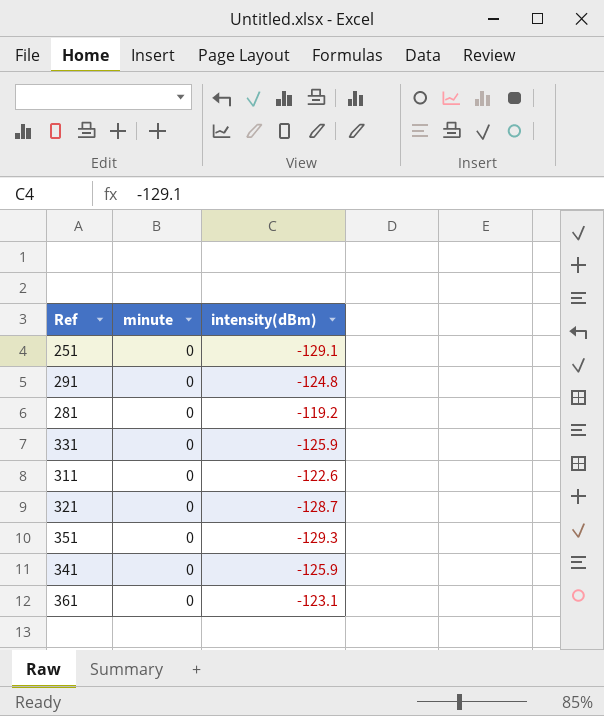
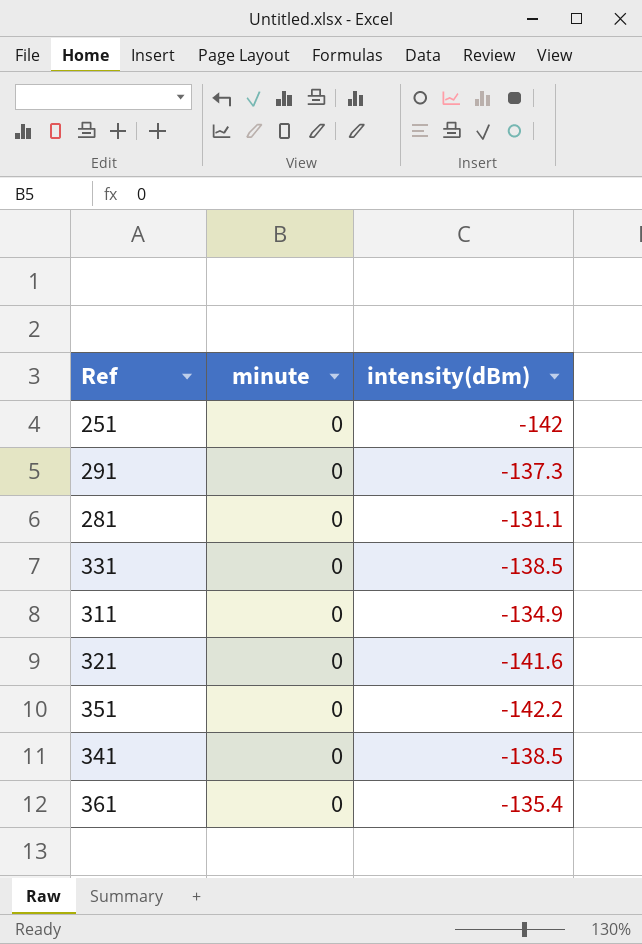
251 | intensity(dBm): -129.1 -> -142
291 | intensity(dBm): -124.8 -> -137.3
281 | intensity(dBm): -119.2 -> -131.1
331 | intensity(dBm): -125.9 -> -138.5
311 | intensity(dBm): -122.6 -> -134.9
321 | intensity(dBm): -128.7 -> -141.6
351 | intensity(dBm): -129.3 -> -142.2
341 | intensity(dBm): -125.9 -> -138.5
361 | intensity(dBm): -123.1 -> -135.4

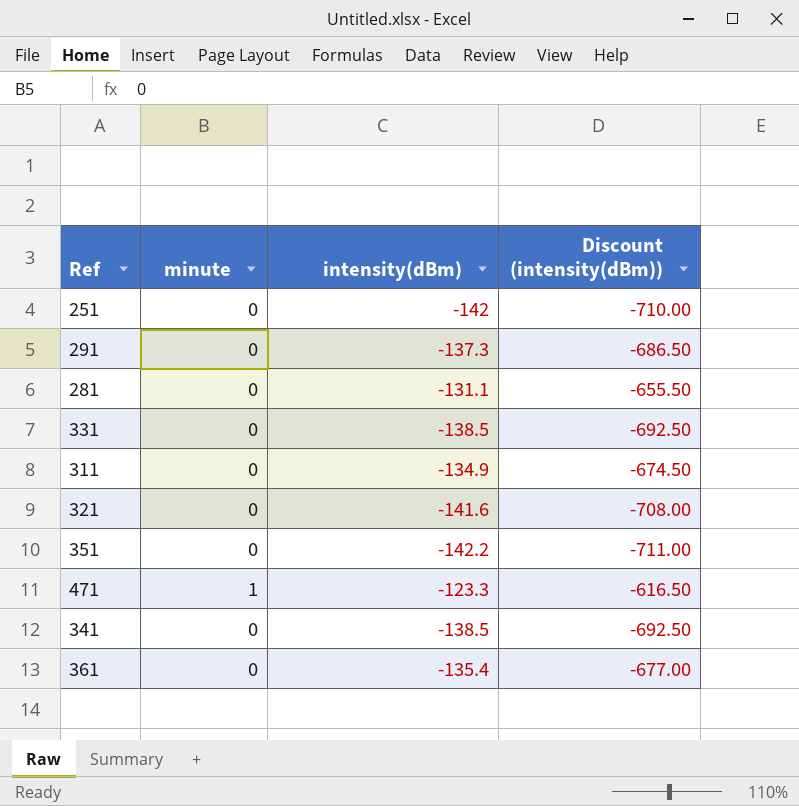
column Discount (intensity(dBm)) | formula: none -> [intensity(dBm)] * 5
row 471: none -> 1 | -123.3 | -616.50

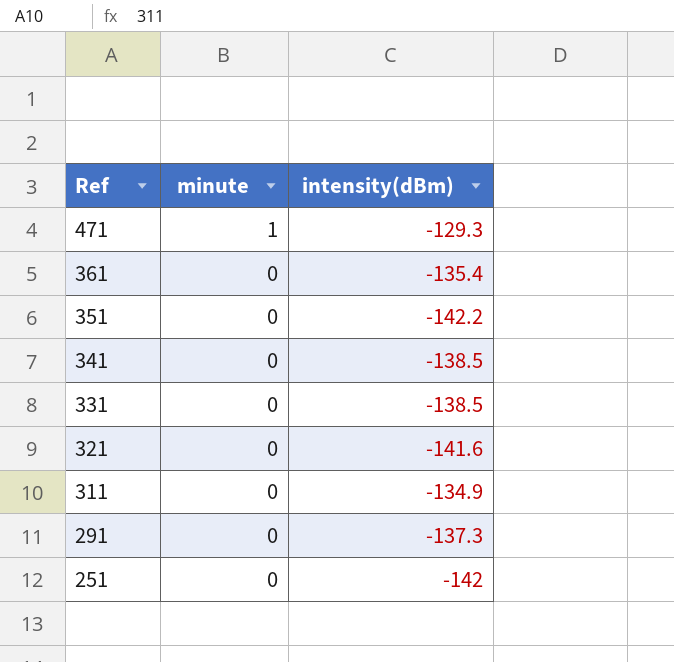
row order: none -> Ref descending
column Discount (intensity(dBm)) | formula: [intensity(dBm)] * 5 -> none
row 281: 0 | -131.1 | -655.50 -> none
471 | intensity(dBm): -123.3 -> -129.3

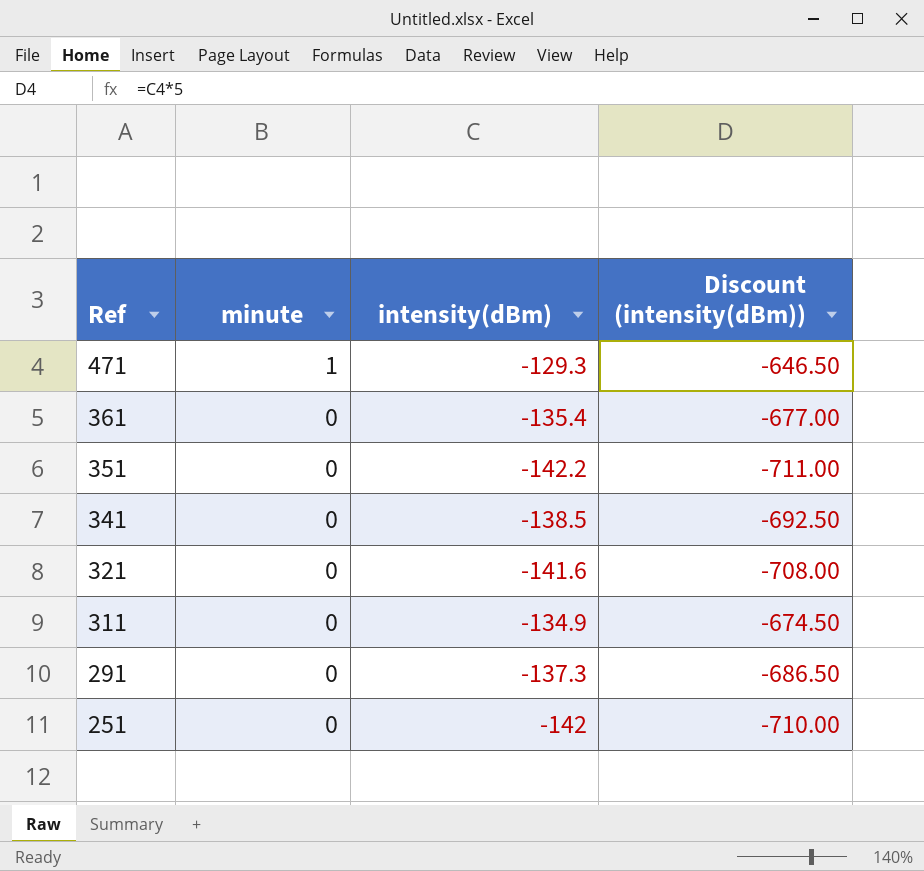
column Discount (intensity(dBm)) | formula: none -> [intensity(dBm)] * 5
row 331: 0 | -138.5 -> none

